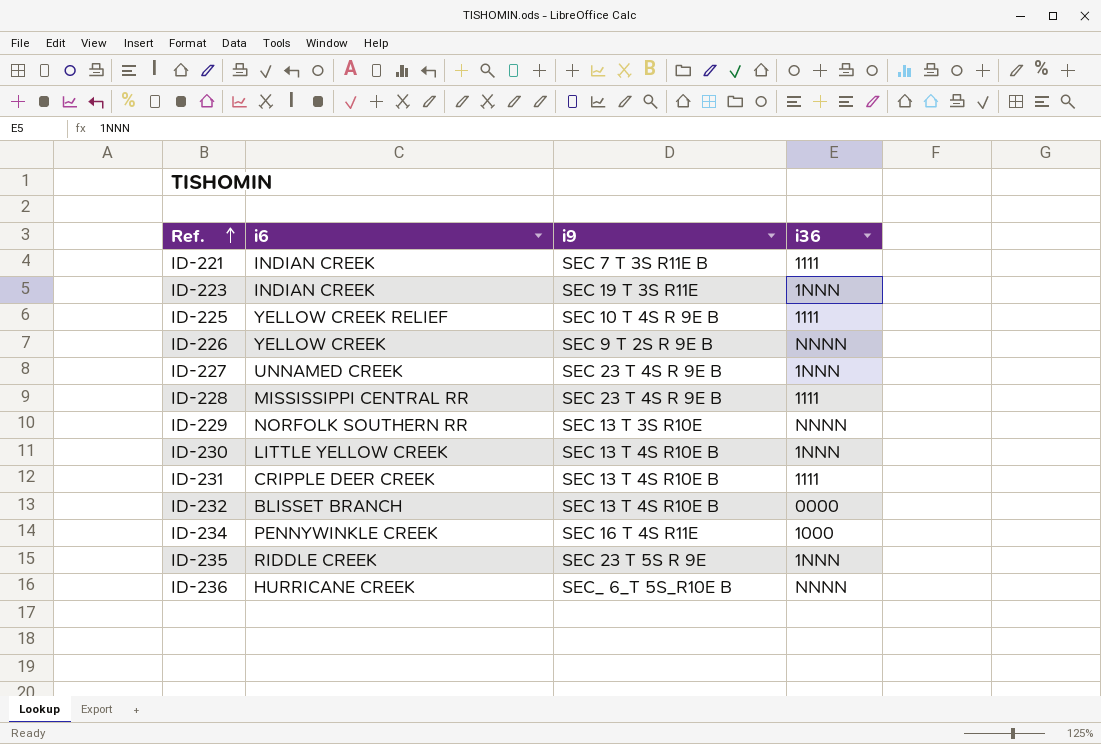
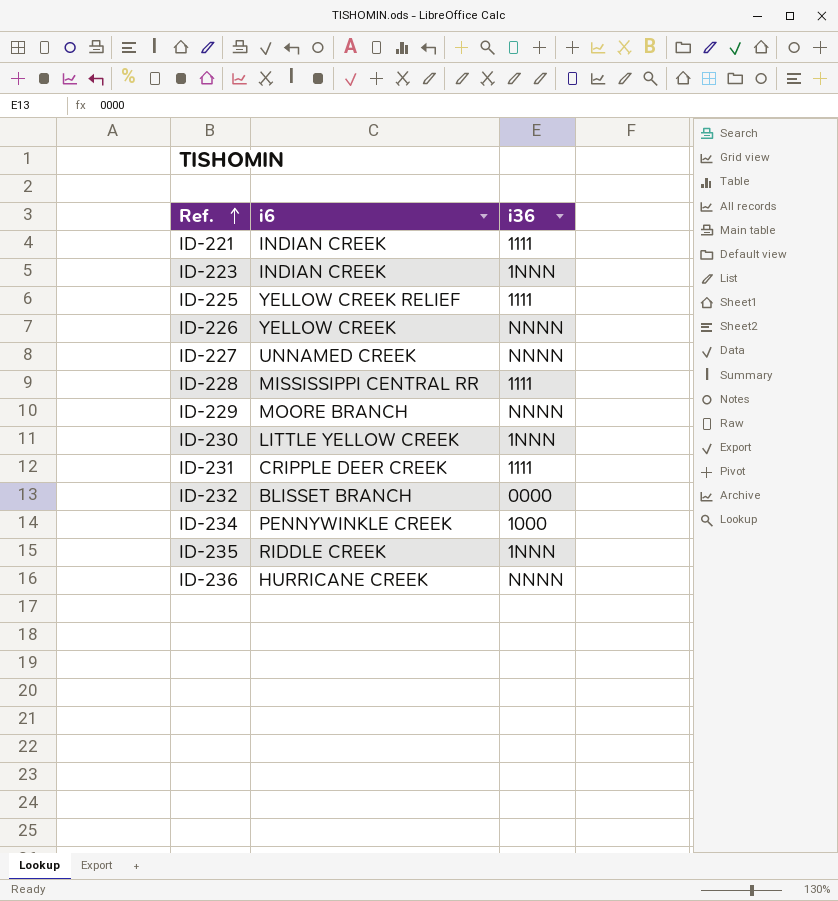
column i9 | position: 3 -> none
ID-227 | i36: 1NNN -> NNNN
ID-229 | i6: NORFOLK SOUTHERN RR -> MOORE BRANCH

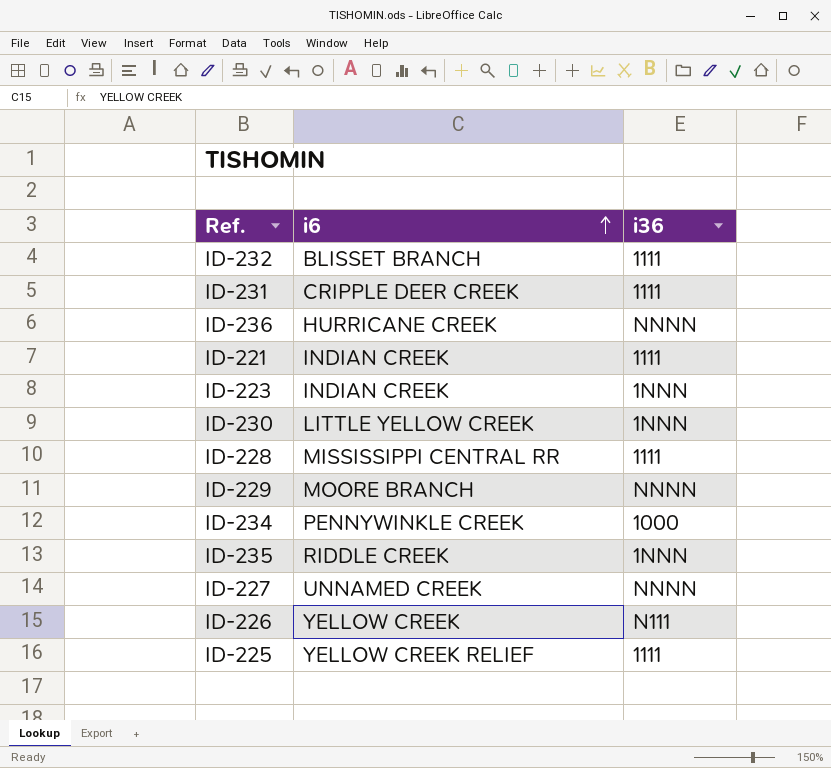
row order: Ref. ascending -> i6 ascending
ID-232 | i36: 0000 -> 1111
ID-226 | i36: NNNN -> N111

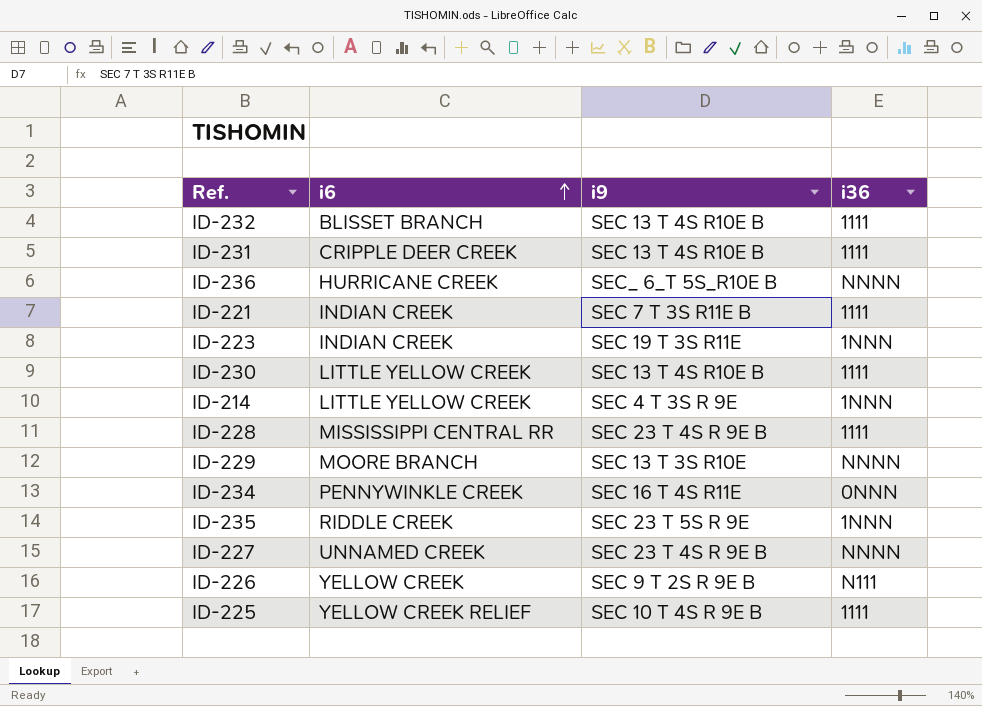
column i9 | position: none -> 3
ID-230 | i36: 1NNN -> 1111
row ID-214: none -> LITTLE YELLOW CREEK | SEC 4 T 3S R 9E | 1NNN
ID-234 | i36: 1000 -> 0NNN

